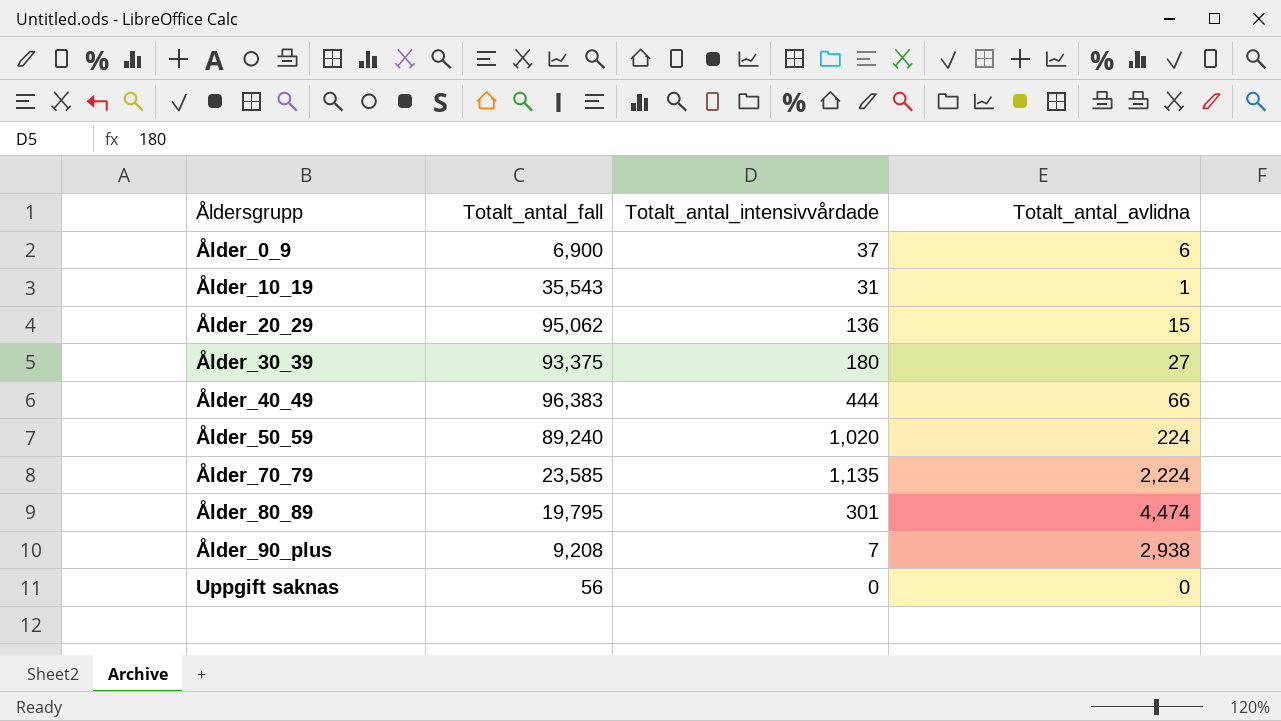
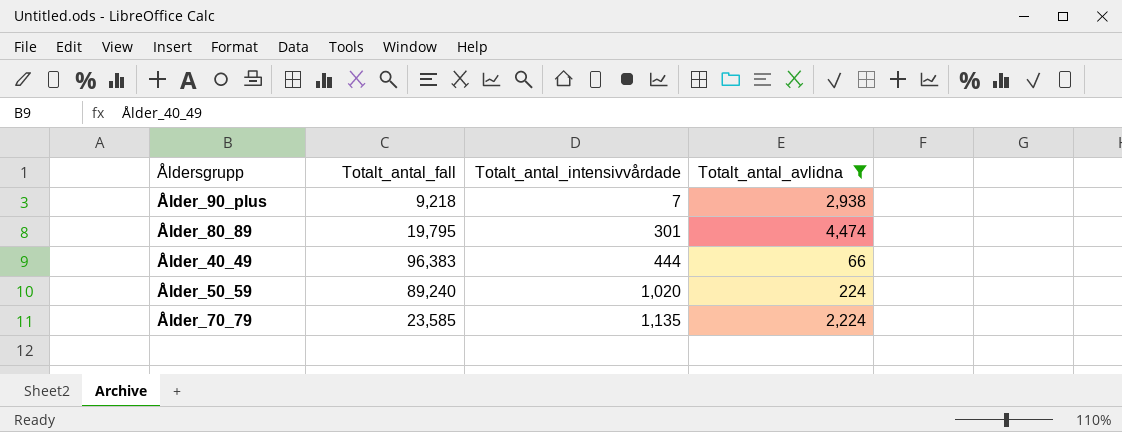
filter: none -> Totalt_antal_avlidna >= 66
row order: Åldersgrupp ascending -> Totalt_antal_intensivvårdade ascending
Ålder_90_plus | Totalt_antal_fall: 9,208 -> 9,218

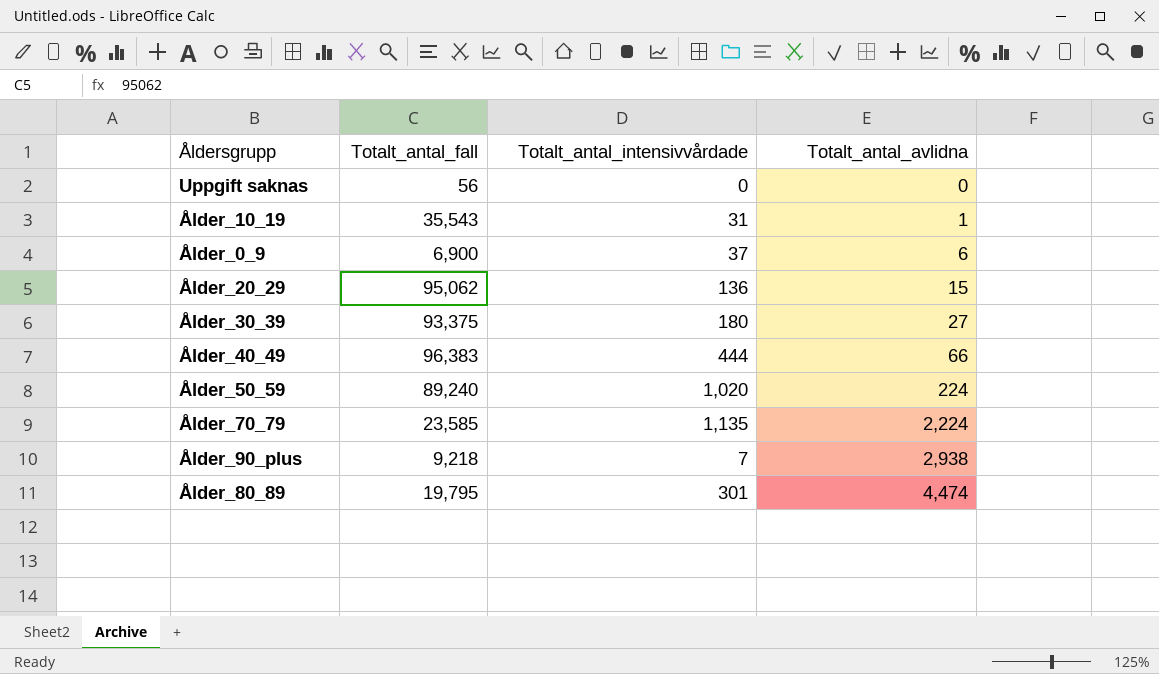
filter: Totalt_antal_avlidna >= 66 -> none
row order: Totalt_antal_intensivvårdade ascending -> Totalt_antal_avlidna ascending

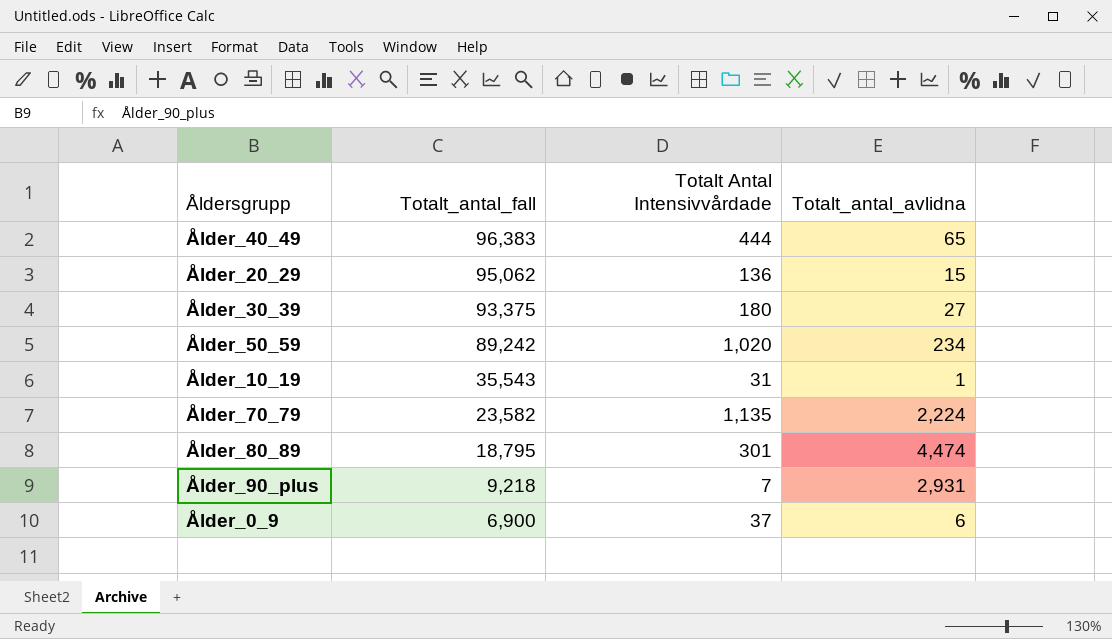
row order: Totalt_antal_avlidna ascending -> Totalt_antal_fall descending
column name: Totalt_antal_intensivvårdade -> Totalt Antal Intensivvårdade
row Uppgift saknas: 56 | 0 | 0 -> none
Ålder_40_49 | Totalt_antal_avlidna: 66 -> 65
Ålder_50_59 | Totalt_antal_fall: 89,240 -> 89,242
Ålder_50_59 | Totalt_antal_avlidna: 224 -> 234
Ålder_70_79 | Totalt_antal_fall: 23,585 -> 23,582
Ålder_80_89 | Totalt_antal_fall: 19,795 -> 18,795
Ålder_90_plus | Totalt_antal_avlidna: 2,938 -> 2,931

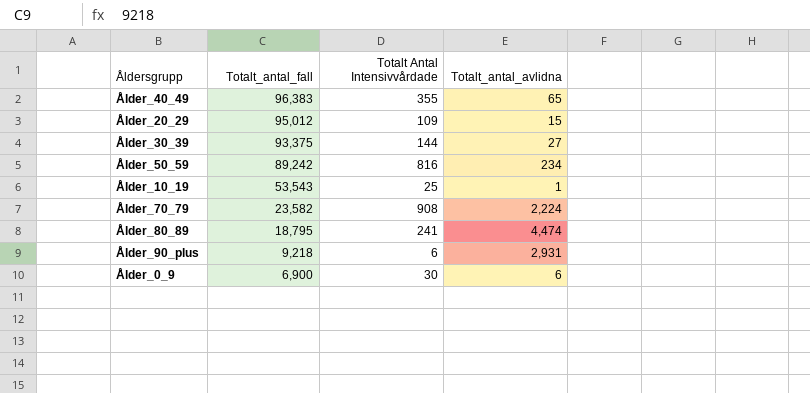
Ålder_40_49 | Totalt Antal Intensivvårdade: 444 -> 355
Ålder_20_29 | Totalt_antal_fall: 95,062 -> 95,012
Ålder_20_29 | Totalt Antal Intensivvårdade: 136 -> 109
Ålder_30_39 | Totalt Antal Intensivvårdade: 180 -> 144
Ålder_50_59 | Totalt Antal Intensivvårdade: 1,020 -> 816
Ålder_10_19 | Totalt_antal_fall: 35,543 -> 53,543
Ålder_10_19 | Totalt Antal Intensivvårdade: 31 -> 25
Ålder_70_79 | Totalt Antal Intensivvårdade: 1,135 -> 908
Ålder_80_89 | Totalt Antal Intensivvårdade: 301 -> 241
Ålder_90_plus | Totalt Antal Intensivvårdade: 7 -> 6
Ålder_0_9 | Totalt Antal Intensivvårdade: 37 -> 30

